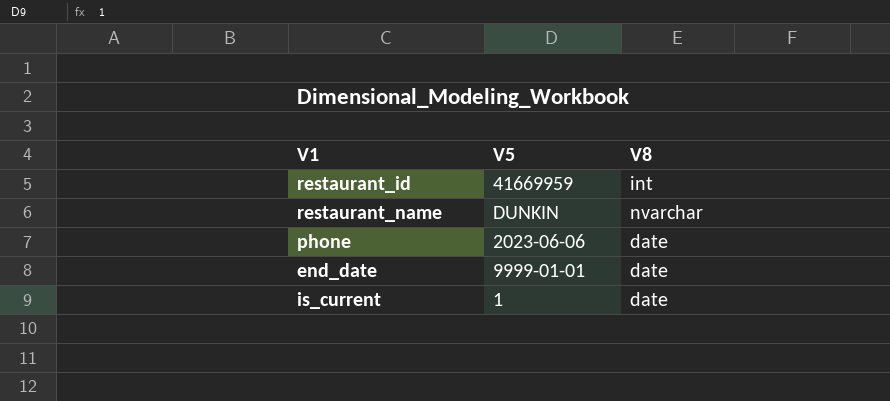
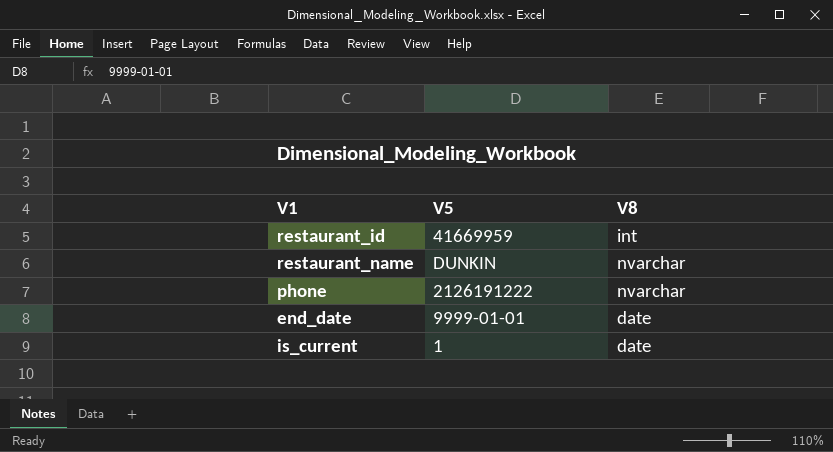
phone | V5: 2023-06-06 -> 2126191222
phone | V8: date -> nvarchar

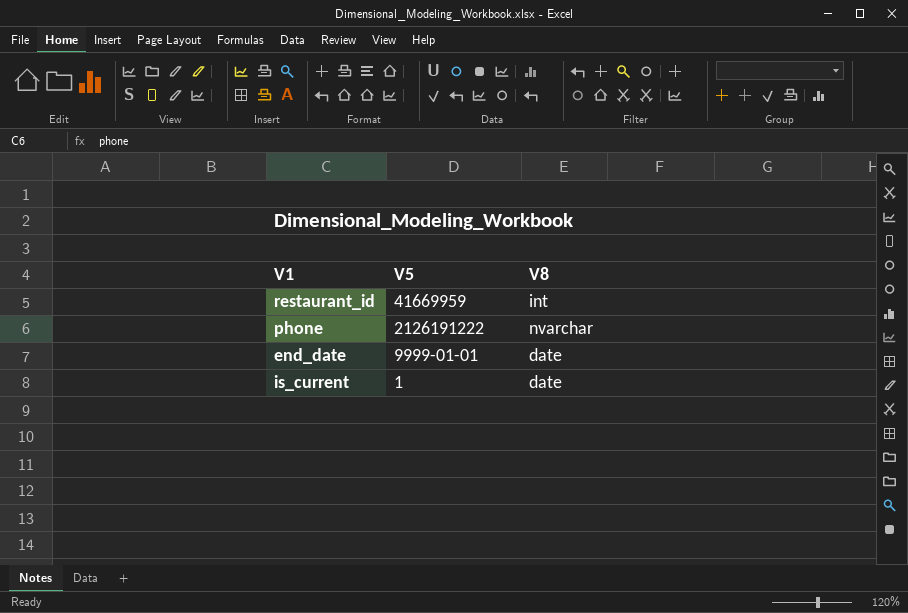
row restaurant_name: DUNKIN | nvarchar -> none

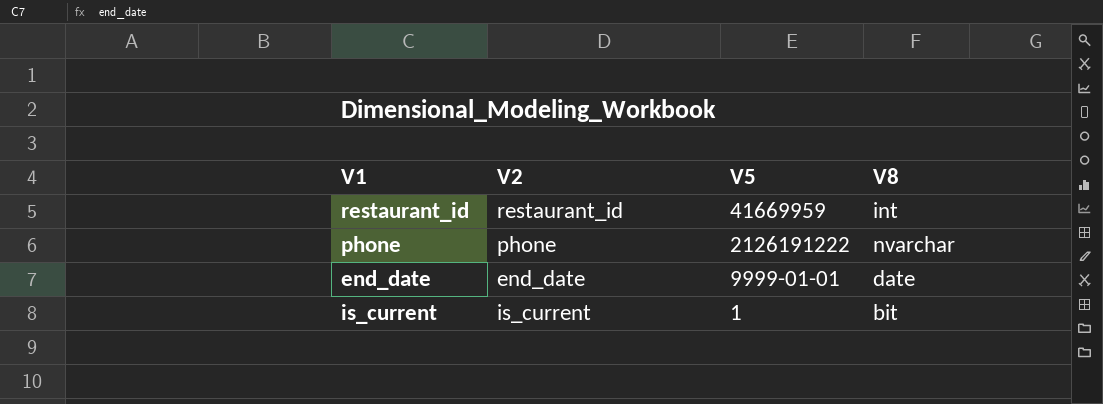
column V2 | position: none -> 2
is_current | V8: date -> bit

